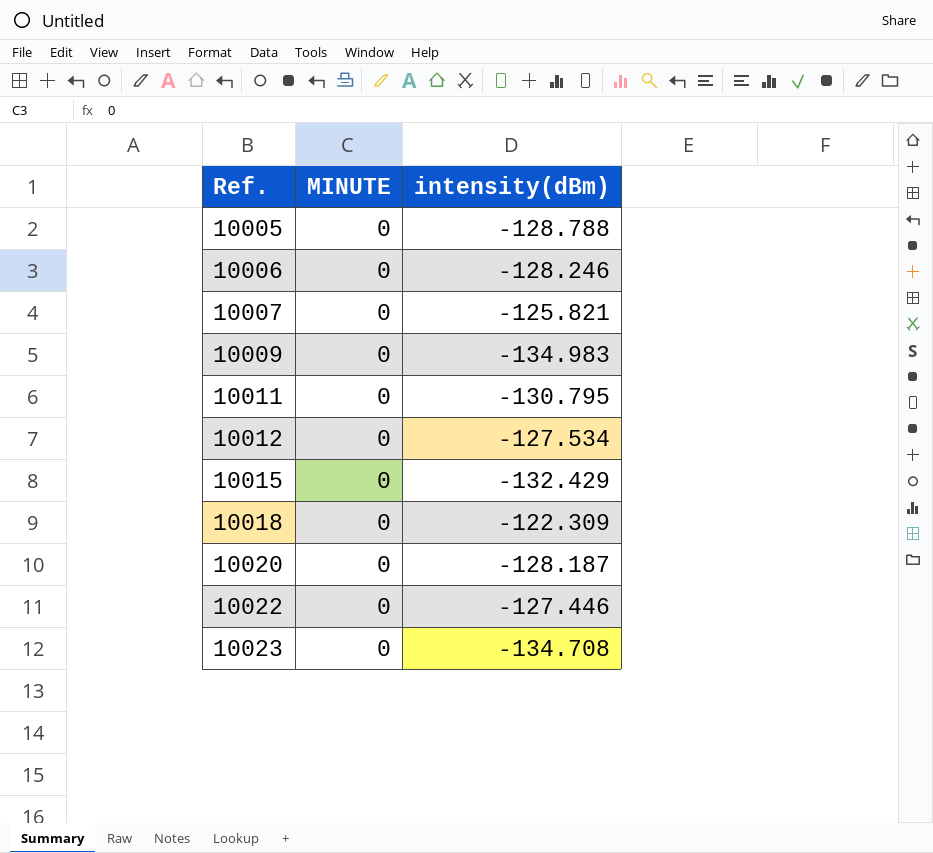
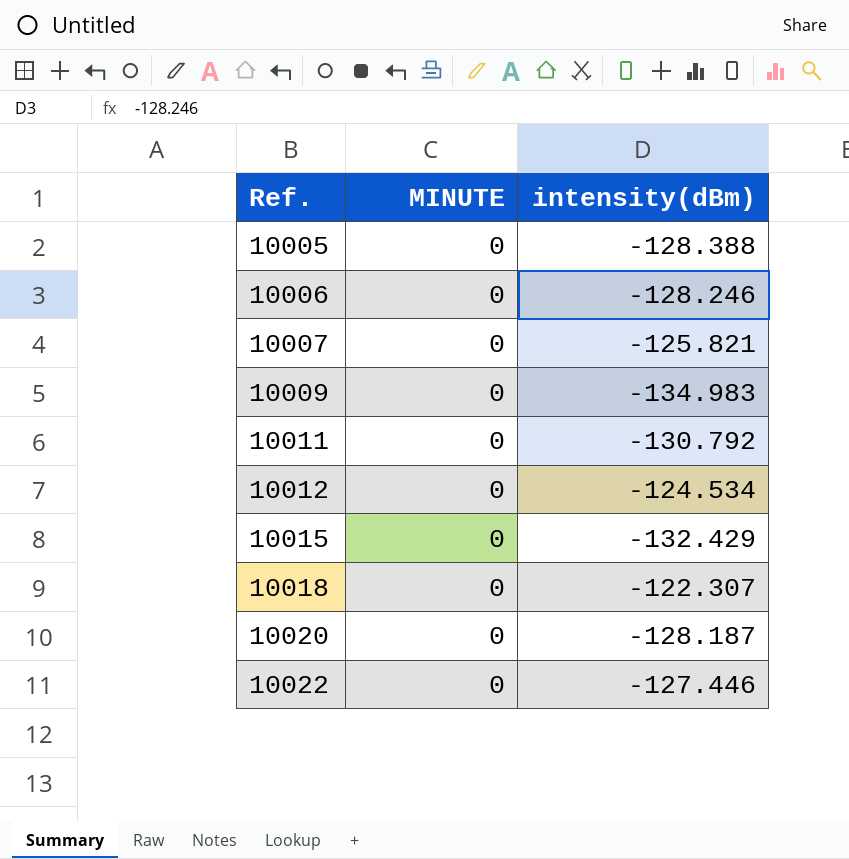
row 10023: 0 | -134.708 -> none
10005 | intensity(dBm): -128.788 -> -128.388
10011 | intensity(dBm): -130.795 -> -130.792
10012 | intensity(dBm): -127.534 -> -124.534
10018 | intensity(dBm): -122.309 -> -122.307

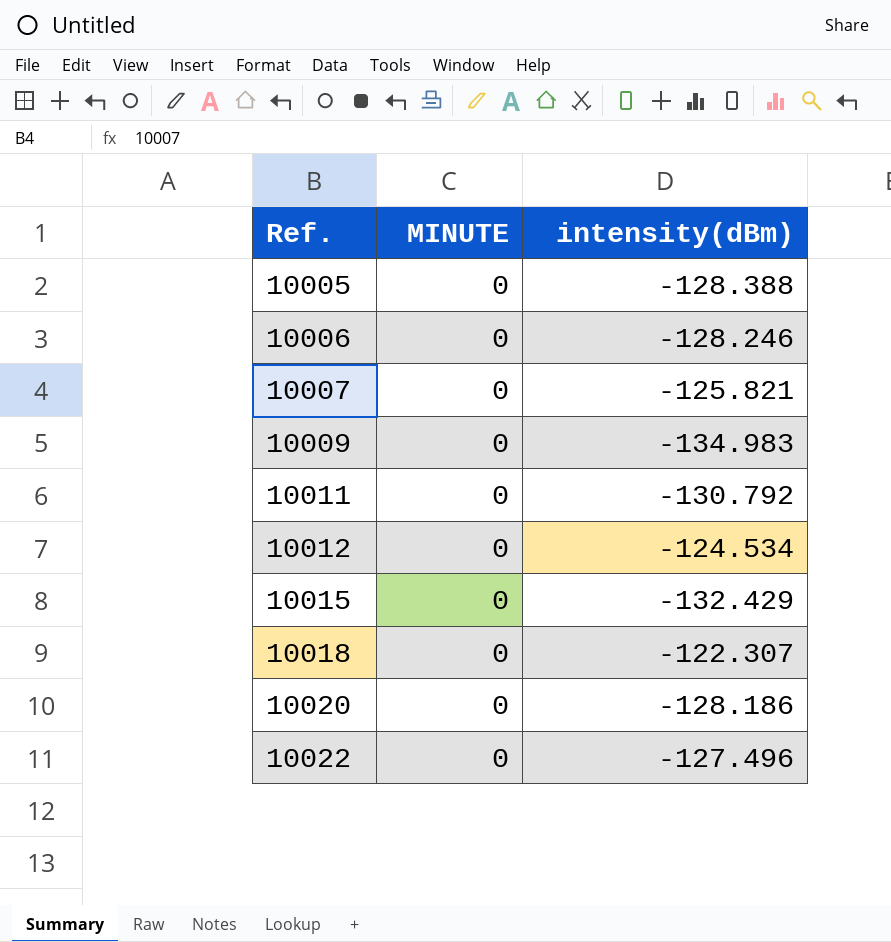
10020 | intensity(dBm): -128.187 -> -128.186
10022 | intensity(dBm): -127.446 -> -127.496

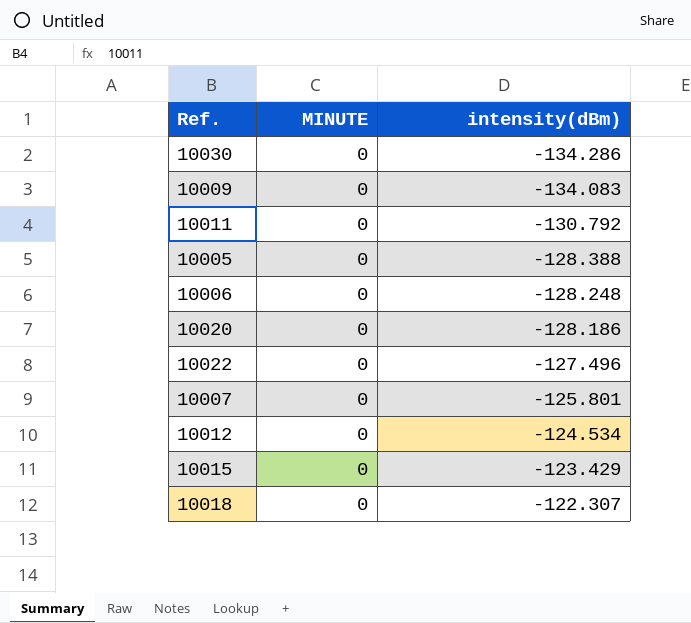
row order: Ref. ascending -> intensity(dBm) ascending
row 10030: none -> 0 | -134.286
10009 | intensity(dBm): -134.983 -> -134.083
10006 | intensity(dBm): -128.246 -> -128.248
10007 | intensity(dBm): -125.821 -> -125.801
10015 | intensity(dBm): -132.429 -> -123.429

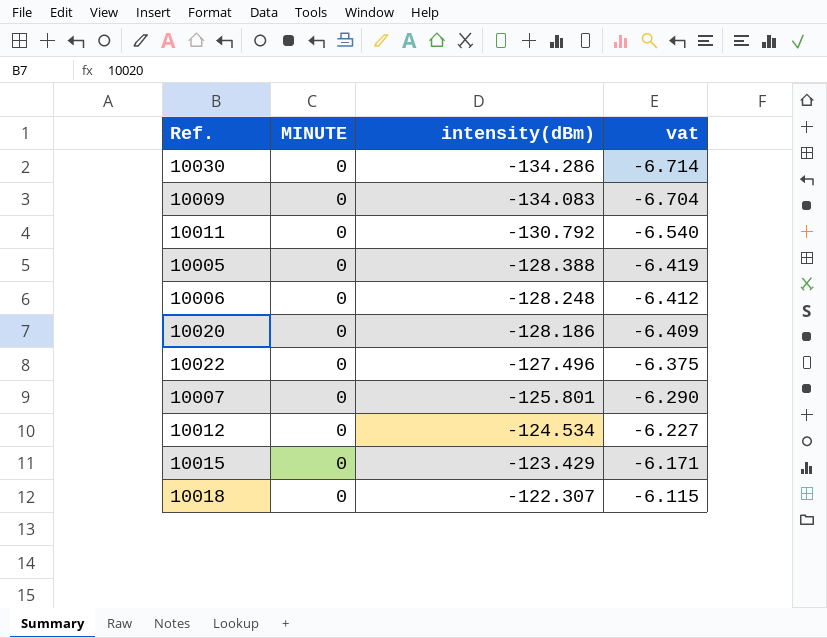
column vat | formula: none -> [intensity(dBm)] * 0.05

